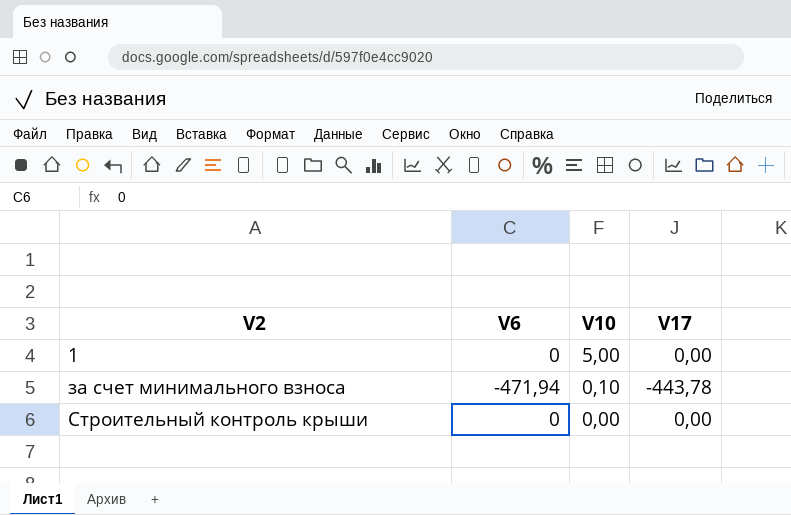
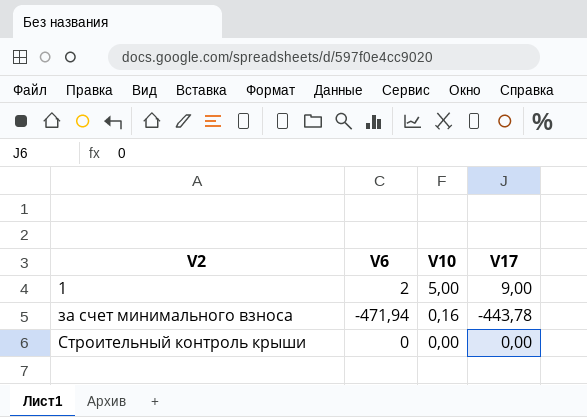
1 | V6: 0 -> 2
1 | V17: 0,00 -> 9,00
за счет минимального взноса | V10: 0,10 -> 0,16

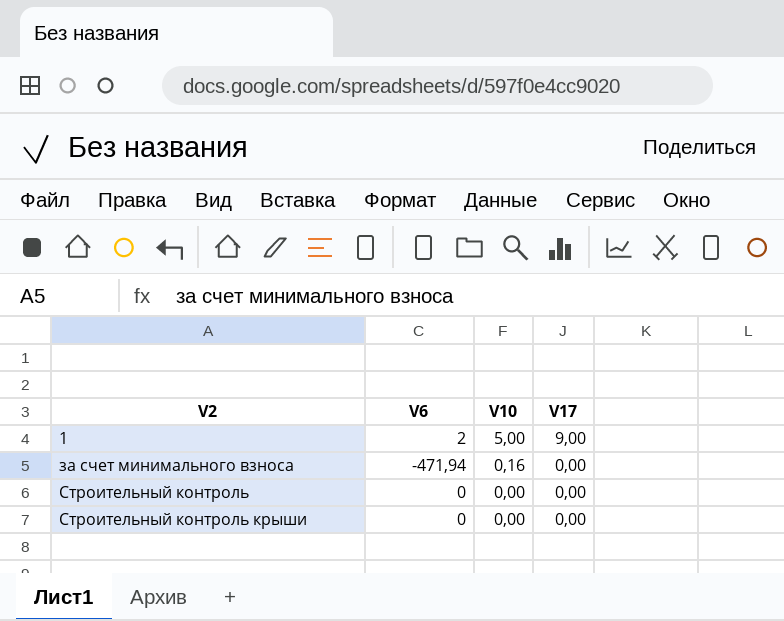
за счет минимального взноса | V17: -443,78 -> 0,00
row Строительный контроль: none -> 0 | 0,00 | 0,00

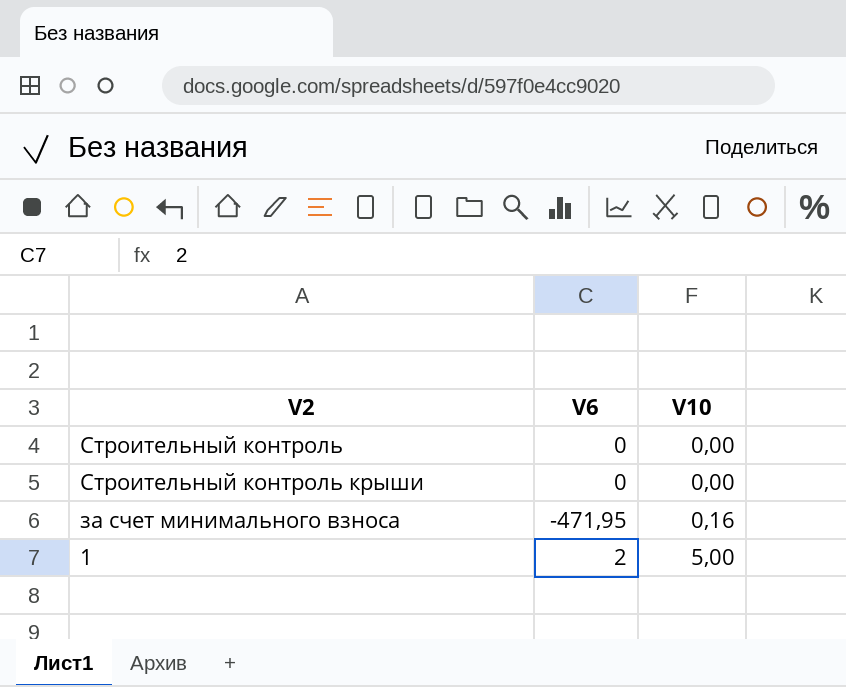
row order: V2 ascending -> V10 ascending
column V17 | position: 4 -> none
за счет минимального взноса | V6: -471,94 -> -471,95

